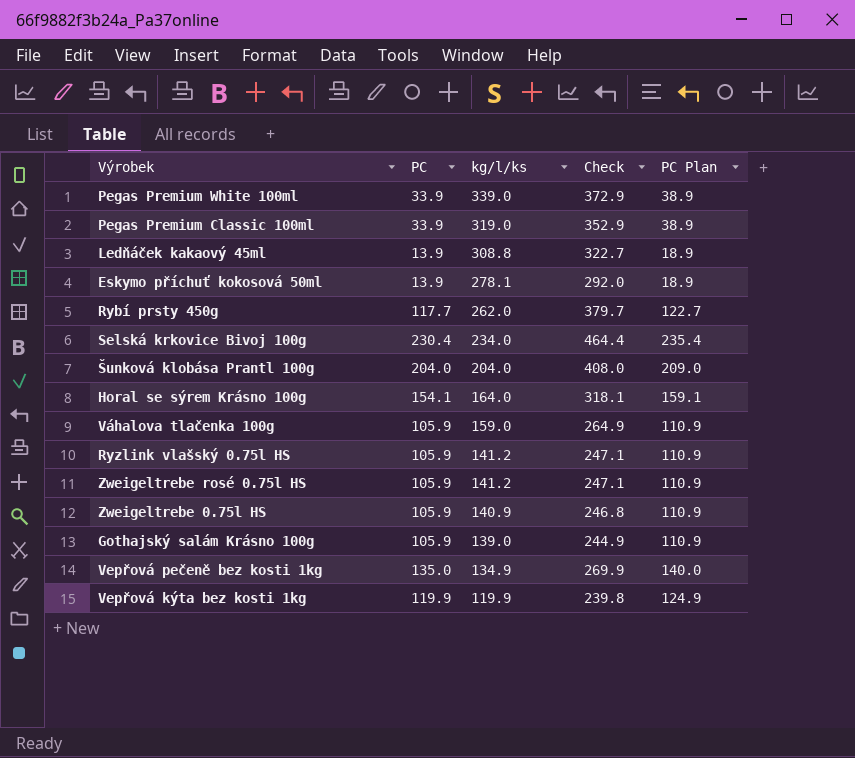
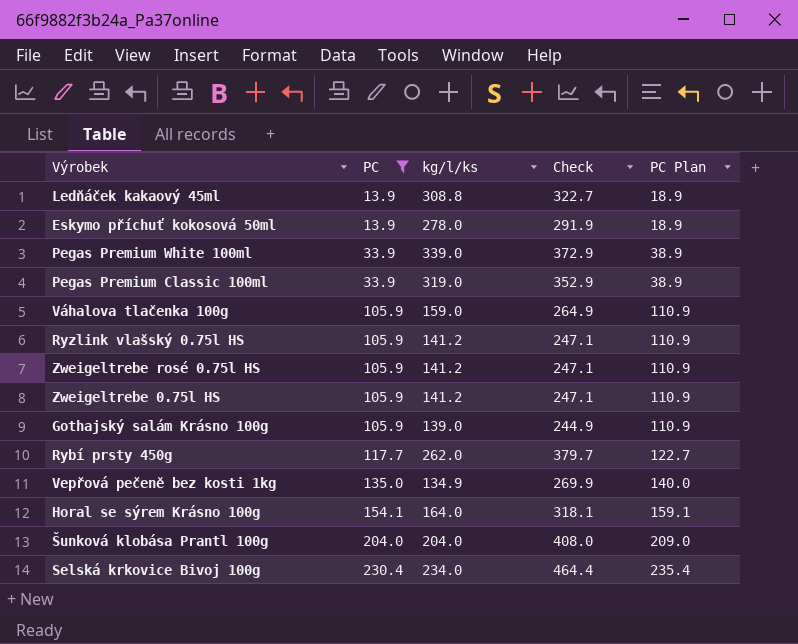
filter: none -> PC != 119.9
row order: kg/l/ks descending -> PC ascending
Eskymo příchuť kokosová 50ml | kg/l/ks: 278.1 -> 278.0
Eskymo příchuť kokosová 50ml | Check: 292.0 -> 291.9
Zweigeltrebe 0.75l HS | kg/l/ks: 140.9 -> 141.2
Zweigeltrebe 0.75l HS | Check: 246.8 -> 247.1

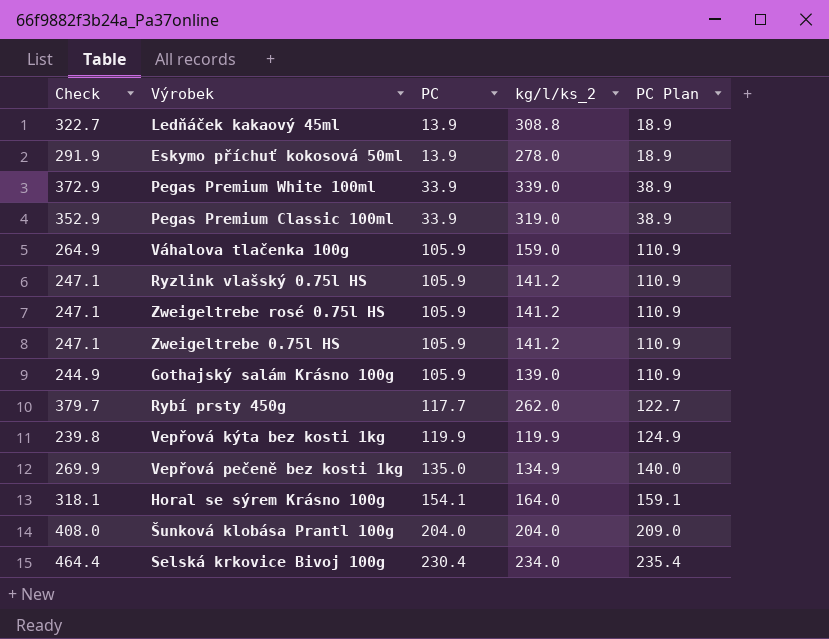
filter: PC != 119.9 -> none
column Check | position: 4 -> 1
column name: kg/l/ks -> kg/l/ks_2

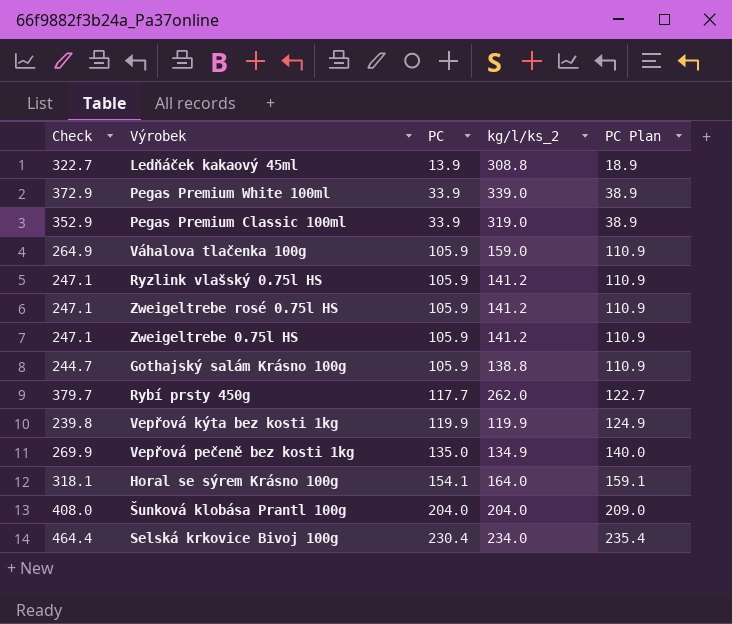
row Eskymo příchuť kokosová 50ml: 291.9 | 13.9 | 278.0 | 18.9 -> none
Gothajský salám Krásno 100g | Check: 244.9 -> 244.7
Gothajský salám Krásno 100g | kg/l/ks_2: 139.0 -> 138.8

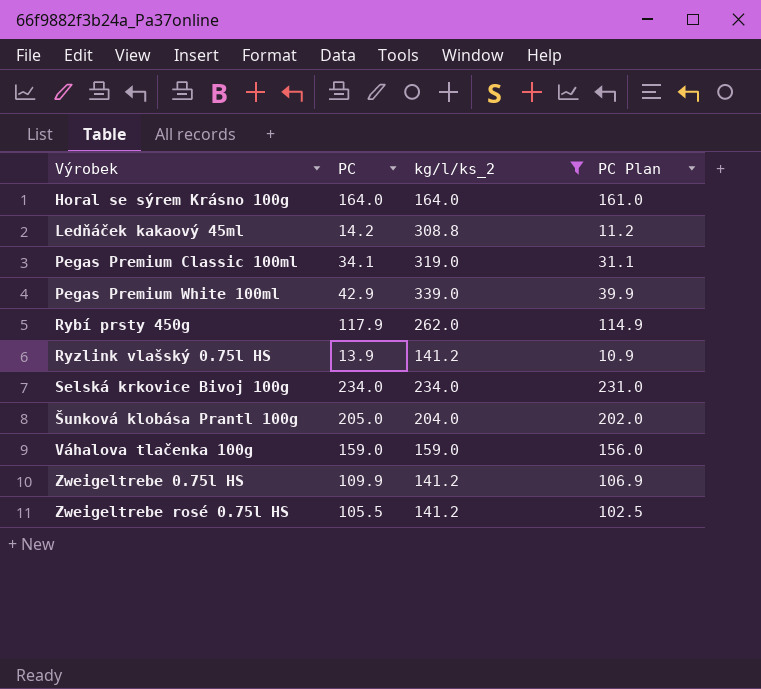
filter: none -> kg/l/ks_2 >= 141.2
row order: PC ascending -> Výrobek ascending
column Check | formula: [PC] + [kg/l/ks_2] -> none
column PC Plan | formula: [PC] + 5 -> [PC] - 3
Horal se sýrem Krásno 100g | PC: 154.1 -> 164.0
Ledňáček kakaový 45ml | PC: 13.9 -> 14.2
Pegas Premium Classic 100ml | PC: 33.9 -> 34.1
Pegas Premium White 100ml | PC: 33.9 -> 42.9
Rybí prsty 450g | PC: 117.7 -> 117.9
Ryzlink vlašský 0.75l HS | PC: 105.9 -> 13.9
Selská krkovice Bivoj 100g | PC: 230.4 -> 234.0
Šunková klobása Prantl 100g | PC: 204.0 -> 205.0
Váhalova tlačenka 100g | PC: 105.9 -> 159.0
Zweigeltrebe 0.75l HS | PC: 105.9 -> 109.9
Zweigeltrebe rosé 0.75l HS | PC: 105.9 -> 105.5

